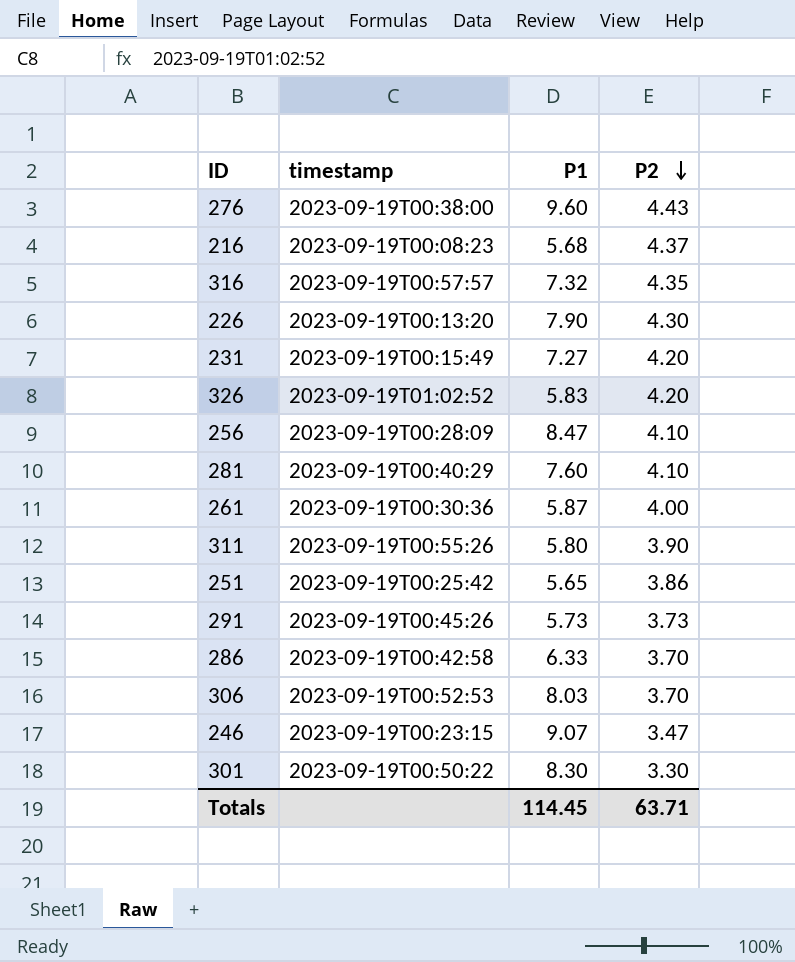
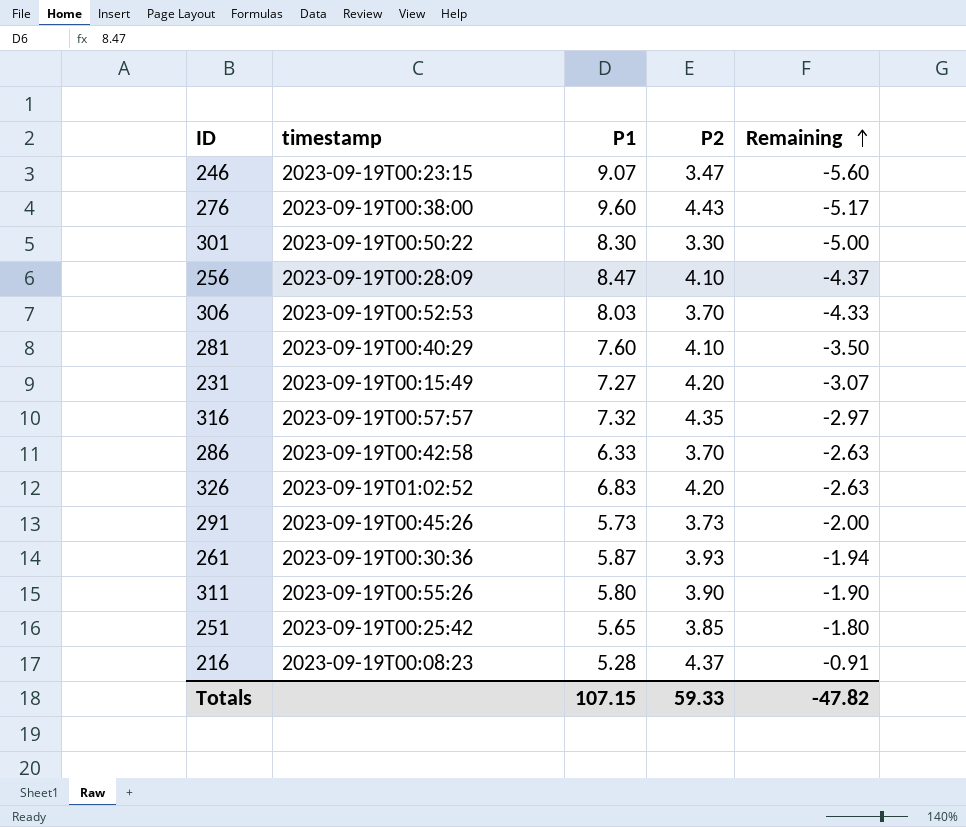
row order: P2 descending -> Remaining ascending
column Remaining | formula: none -> [P2] - [P1]
row 226: 2023-09-19T00:13:20 | 7.90 | 4.30 -> none
326 | P1: 5.83 -> 6.83
261 | P2: 4.00 -> 3.93
251 | P2: 3.86 -> 3.85
216 | P1: 5.68 -> 5.28
Totals | P1: 114.45 -> 107.15
Totals | P2: 63.71 -> 59.33

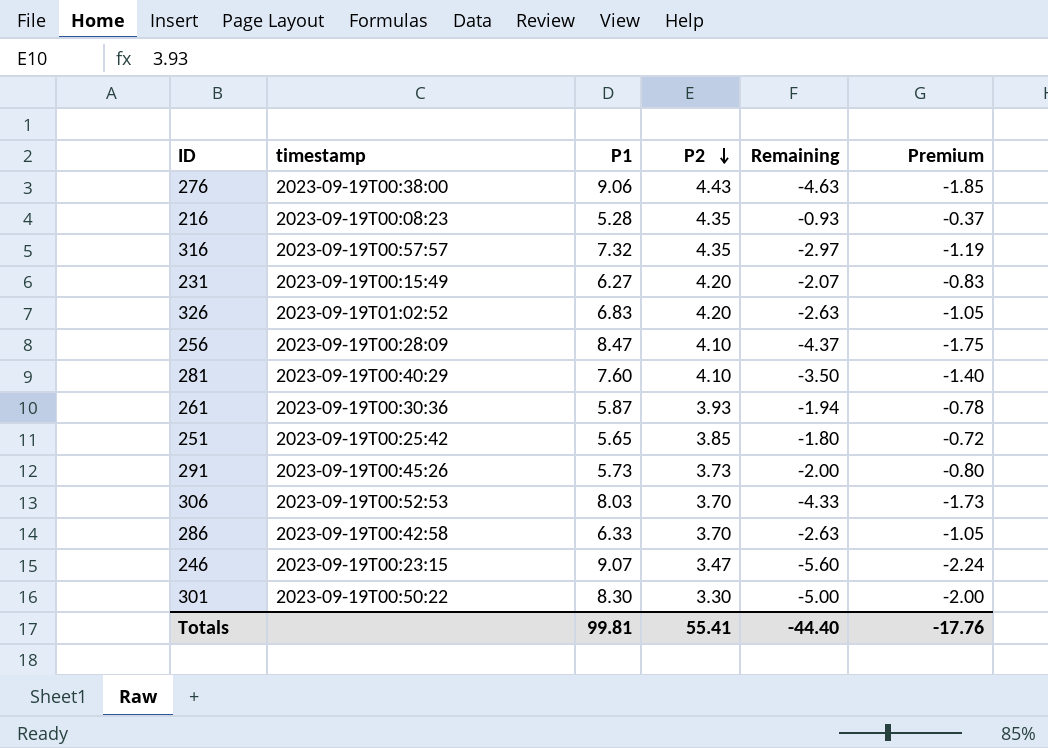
row order: Remaining ascending -> P2 descending
column Premium | formula: none -> [Remaining] * 0.4
row 311: 2023-09-19T00:55:26 | 5.80 | 3.90 | -1.90 -> none
276 | P1: 9.60 -> 9.06
276 | Remaining: -5.17 -> -4.63
216 | P2: 4.37 -> 4.35
216 | Remaining: -0.91 -> -0.93
231 | P1: 7.27 -> 6.27
231 | Remaining: -3.07 -> -2.07
Totals | P1: 107.15 -> 99.81
Totals | P2: 59.33 -> 55.41
Totals | Remaining: -47.82 -> -44.40

